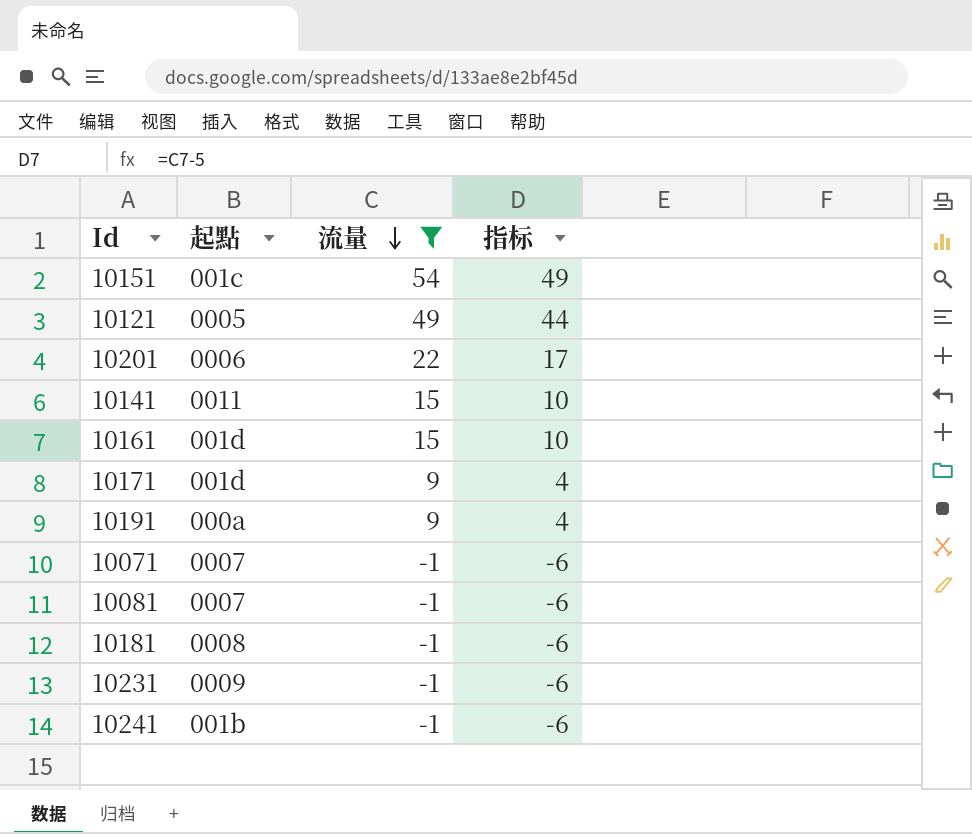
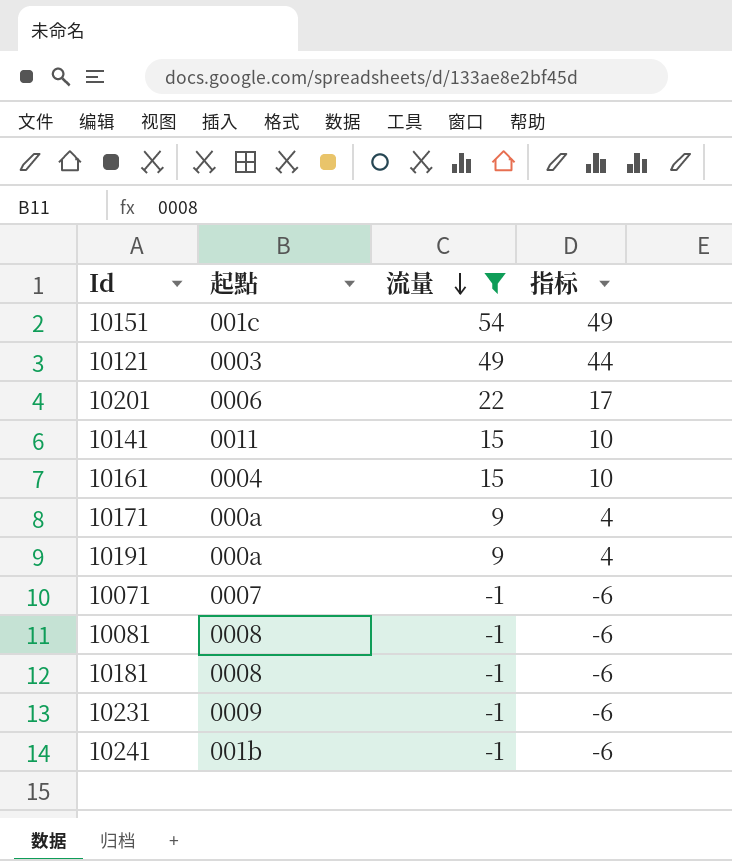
10121 | 起點: 0005 -> 0003
10161 | 起點: 001d -> 0004
10171 | 起點: 001d -> 000a
10081 | 起點: 0007 -> 0008

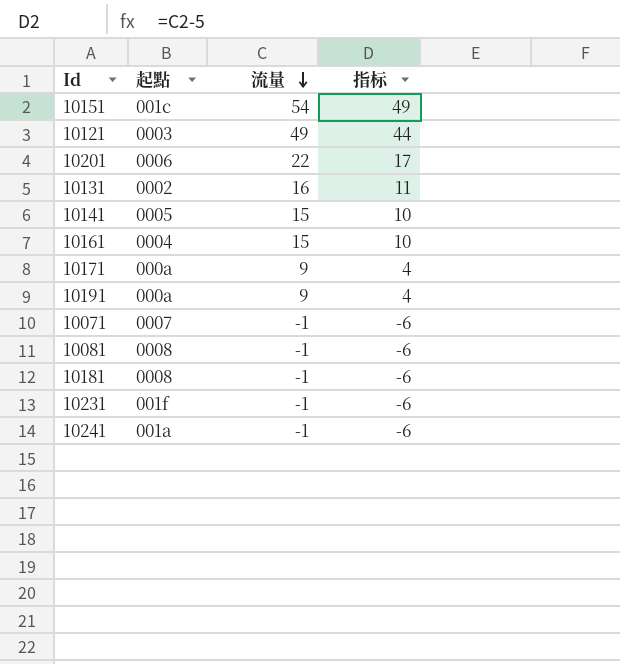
filter: 流量 != 16 -> none
10141 | 起點: 0011 -> 0005
10231 | 起點: 0009 -> 001f
10241 | 起點: 001b -> 001a

